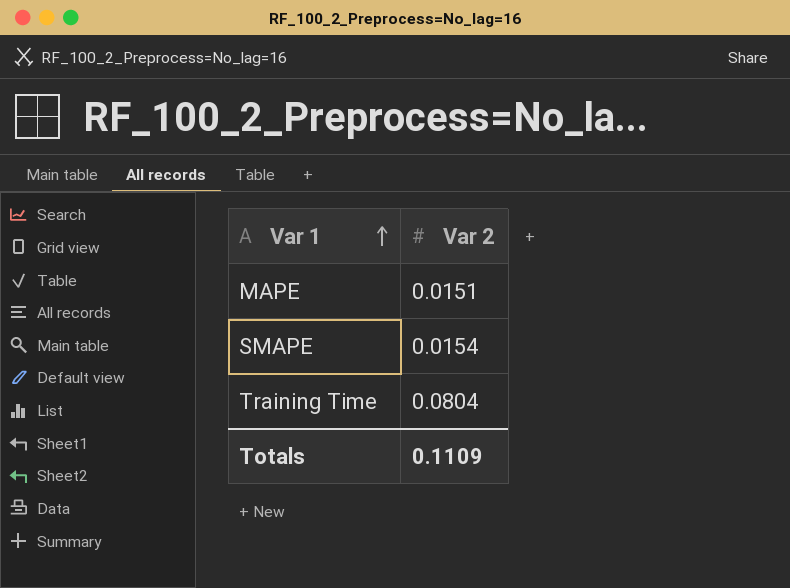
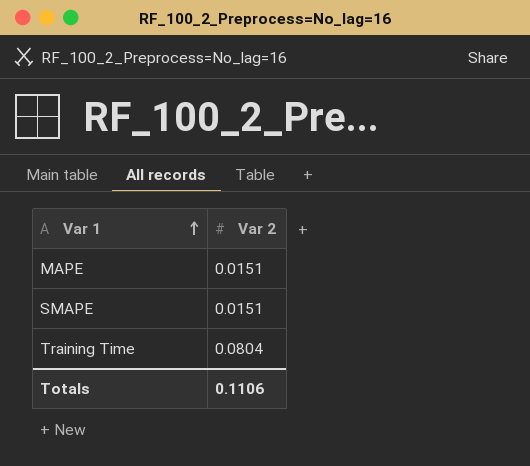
SMAPE | Var 2: 0.0154 -> 0.0151
Totals | Var 2: 0.1109 -> 0.1106

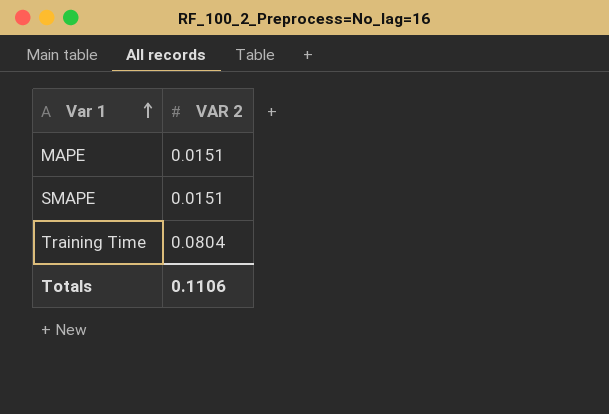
column name: Var 2 -> VAR 2

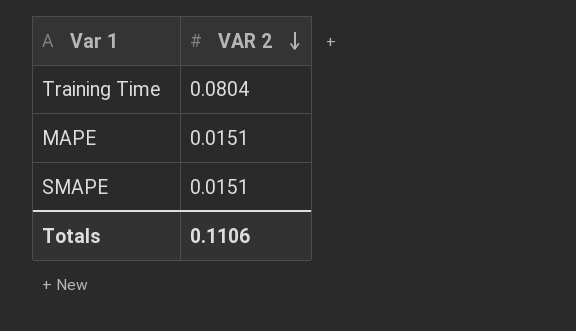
row order: Var 1 ascending -> VAR 2 descending

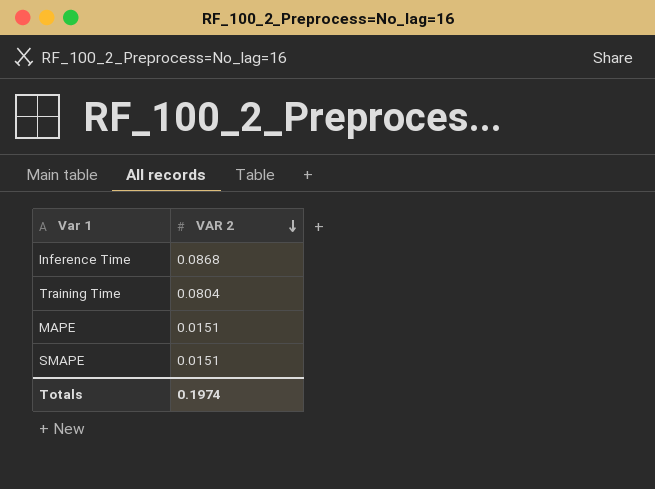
row Inference Time: none -> 0.0868
Totals | VAR 2: 0.1106 -> 0.1974

